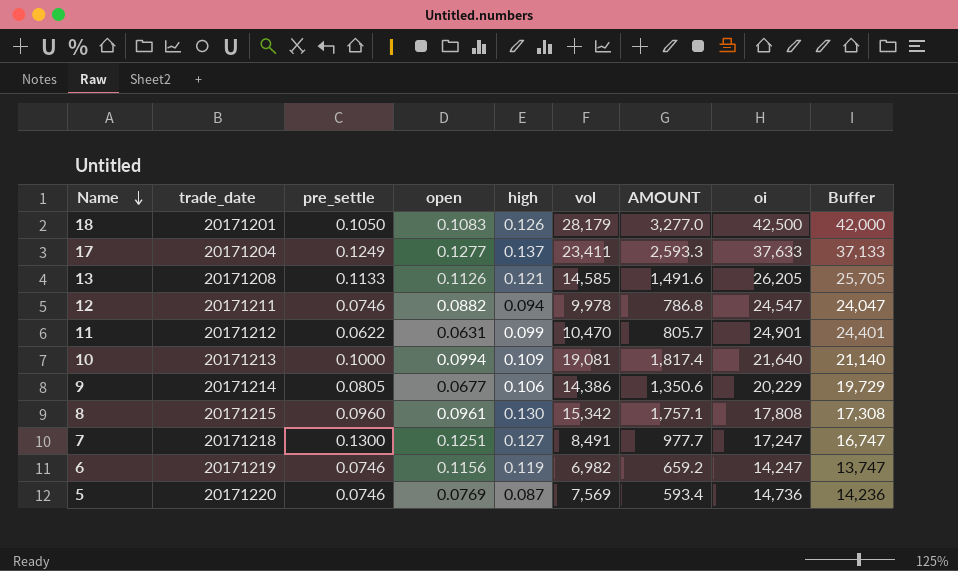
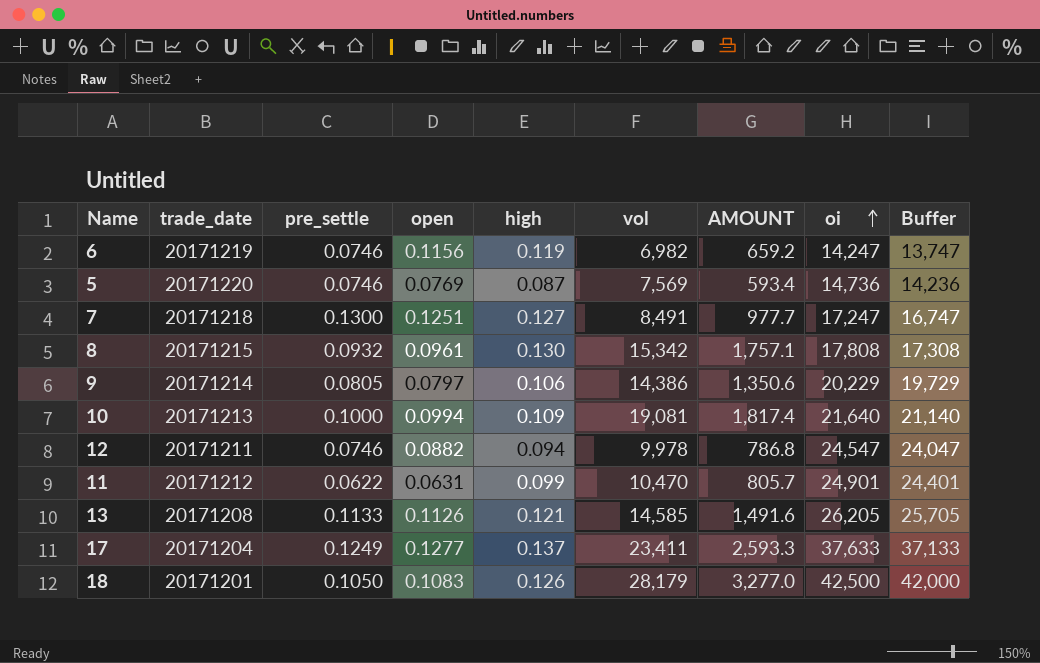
row order: Name descending -> oi ascending
8 | pre_settle: 0.0960 -> 0.0932
9 | open: 0.0677 -> 0.0797

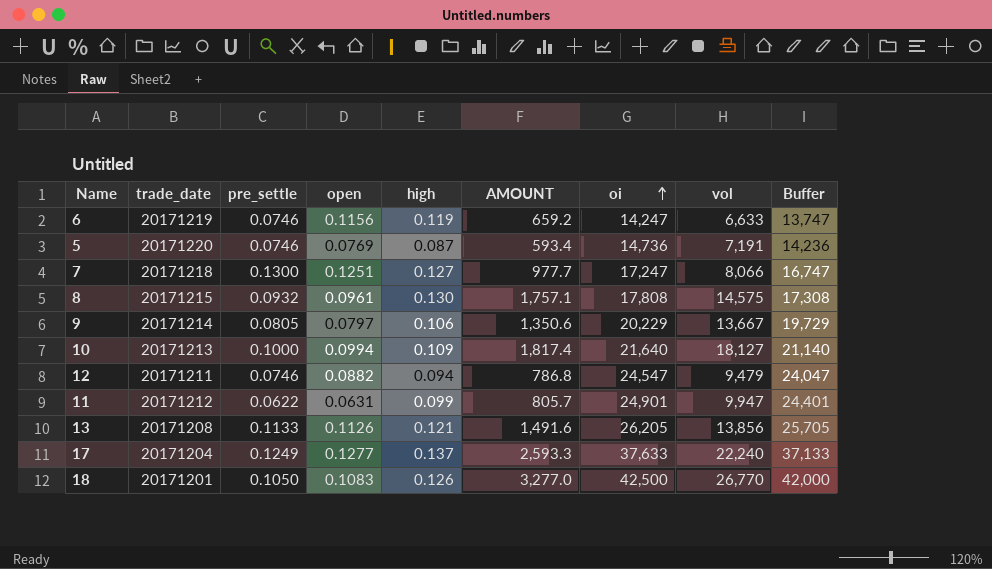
column vol | position: 6 -> 8
6 | vol: 6,982 -> 6,633
5 | vol: 7,569 -> 7,191
7 | vol: 8,491 -> 8,066
8 | vol: 15,342 -> 14,575
9 | vol: 14,386 -> 13,667
10 | vol: 19,081 -> 18,127
12 | vol: 9,978 -> 9,479
11 | vol: 10,470 -> 9,947
13 | vol: 14,585 -> 13,856
17 | vol: 23,411 -> 22,240
18 | vol: 28,179 -> 26,770

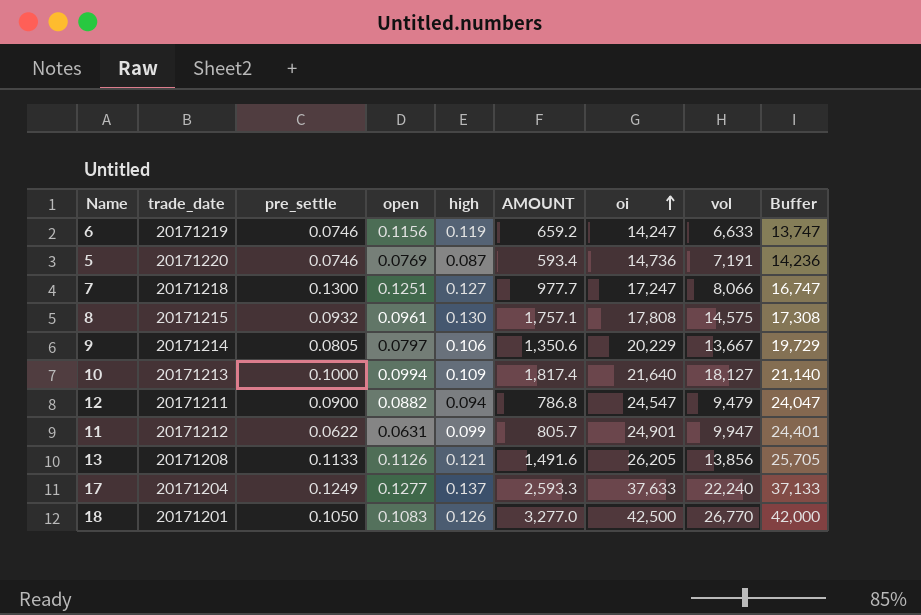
12 | pre_settle: 0.0746 -> 0.0900

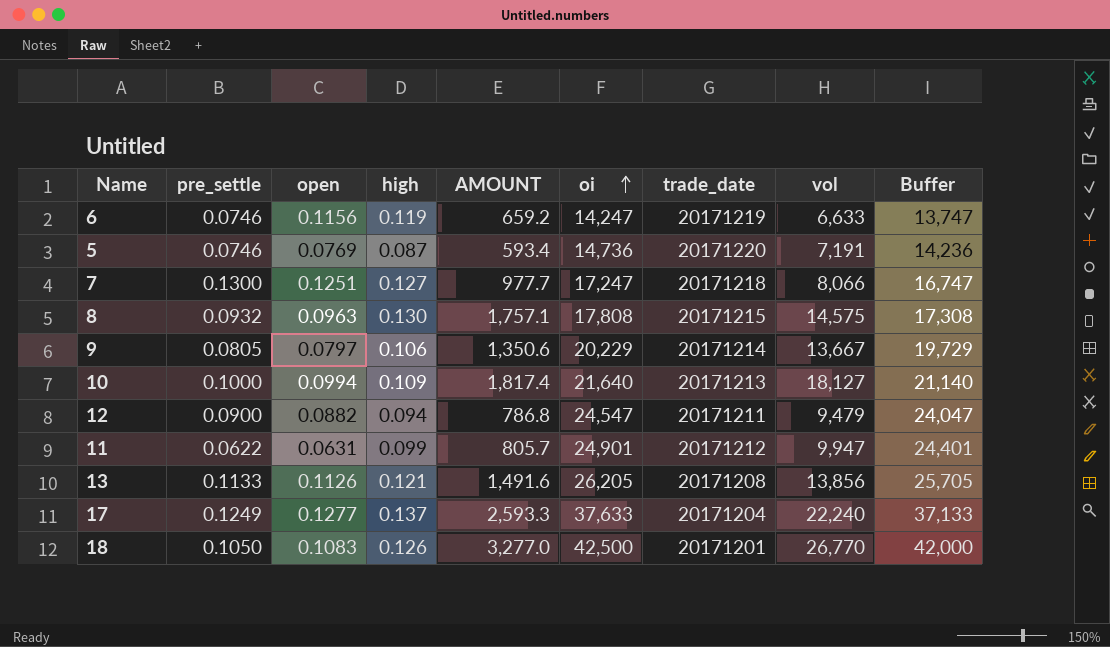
column trade_date | position: 2 -> 7
8 | open: 0.0961 -> 0.0963

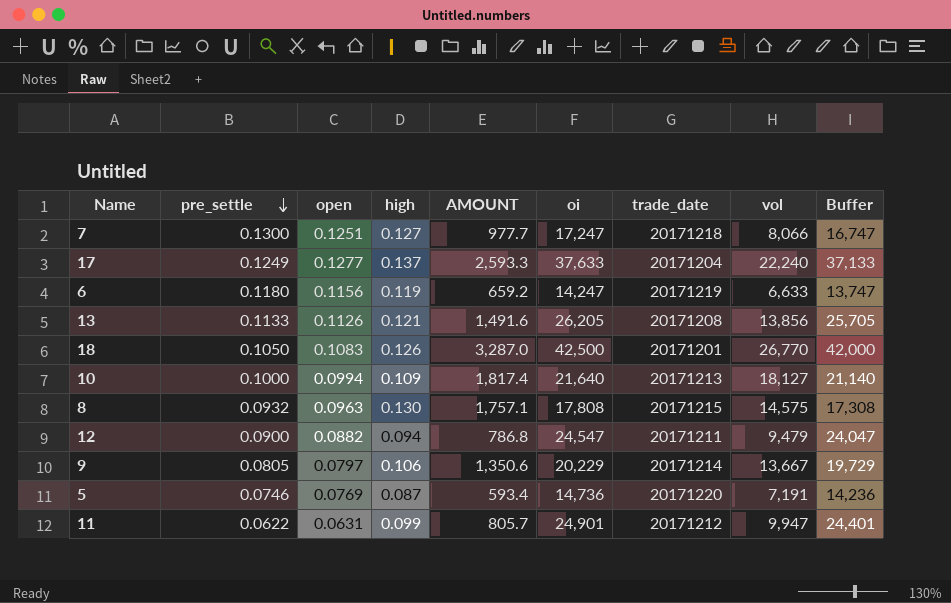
row order: oi ascending -> pre_settle descending
6 | pre_settle: 0.0746 -> 0.1180
18 | AMOUNT: 3,277.0 -> 3,287.0

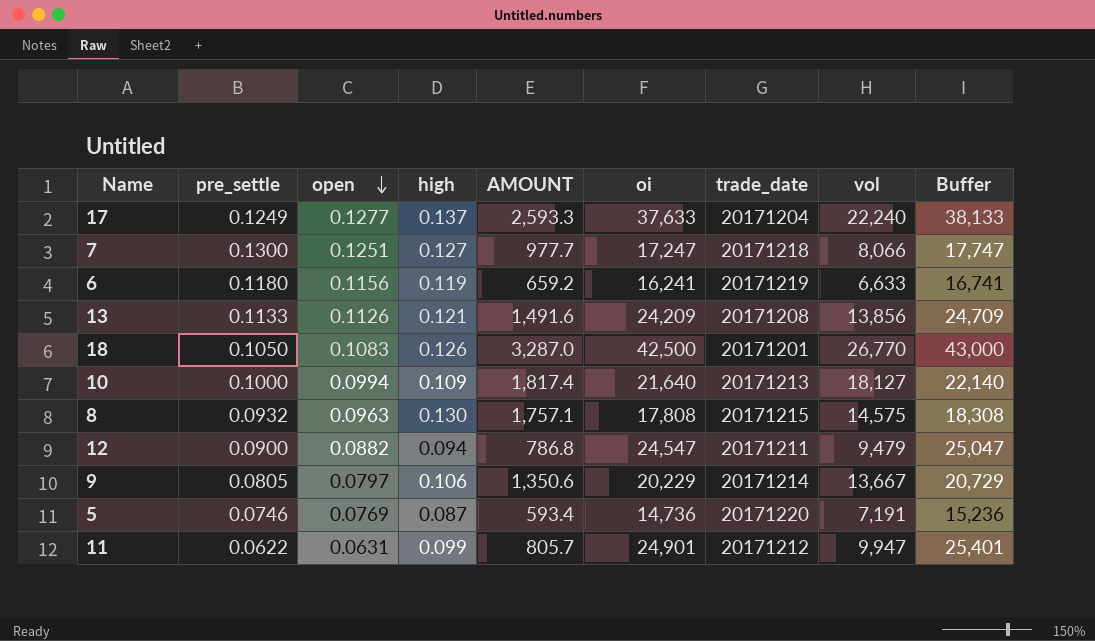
row order: pre_settle descending -> open descending
column Buffer | formula: [oi] - 500 -> [oi] + 500
6 | oi: 14,247 -> 16,241
13 | oi: 26,205 -> 24,209

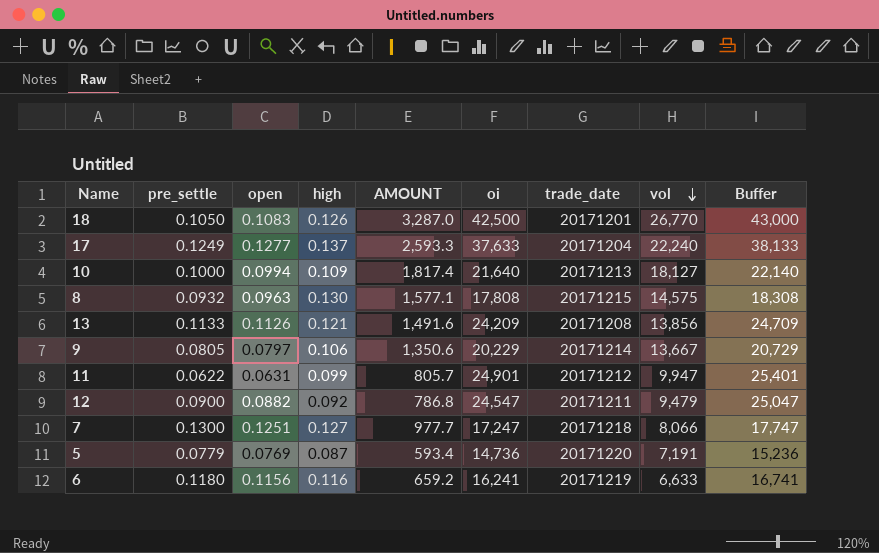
row order: open descending -> vol descending
8 | AMOUNT: 1,757.1 -> 1,577.1
12 | high: 0.094 -> 0.092
5 | pre_settle: 0.0746 -> 0.0779
6 | high: 0.119 -> 0.116

